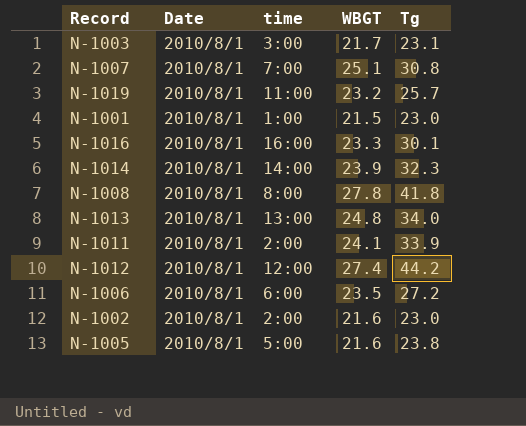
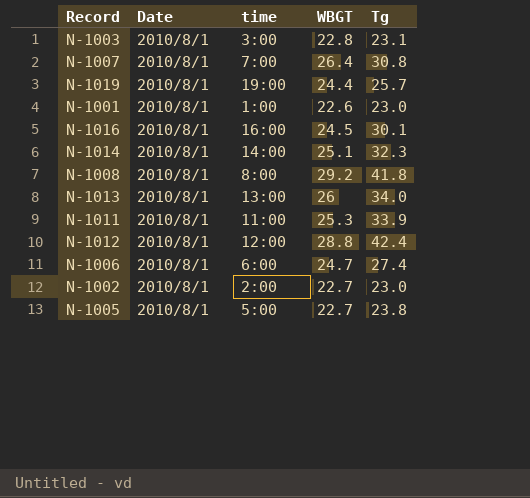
N-1003 | WBGT: 21.7 -> 22.8
N-1007 | WBGT: 25.1 -> 26.4
N-1019 | time: 11:00 -> 19:00
N-1019 | WBGT: 23.2 -> 24.4
N-1001 | WBGT: 21.5 -> 22.6
N-1016 | WBGT: 23.3 -> 24.5
N-1014 | WBGT: 23.9 -> 25.1
N-1008 | WBGT: 27.8 -> 29.2
N-1013 | WBGT: 24.8 -> 26
N-1011 | time: 2:00 -> 11:00
N-1011 | WBGT: 24.1 -> 25.3
N-1012 | WBGT: 27.4 -> 28.8
N-1012 | Tg: 44.2 -> 42.4
N-1006 | WBGT: 23.5 -> 24.7
N-1006 | Tg: 27.2 -> 27.4
N-1002 | WBGT: 21.6 -> 22.7
N-1005 | WBGT: 21.6 -> 22.7

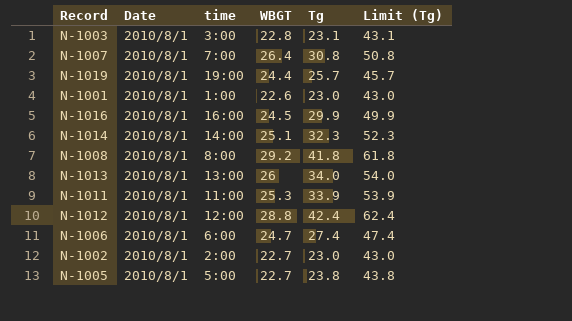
column Limit (Tg) | formula: none -> [Tg] + 20
N-1016 | Tg: 30.1 -> 29.9

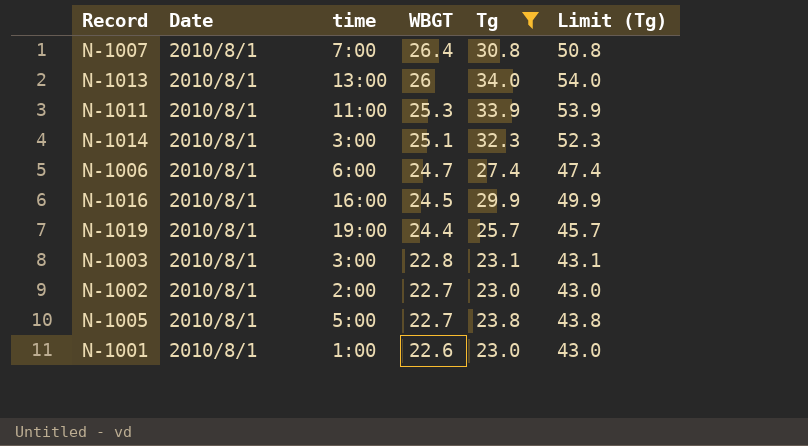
filter: none -> Tg <= 34.0
row order: none -> WBGT descending
N-1014 | time: 14:00 -> 3:00

